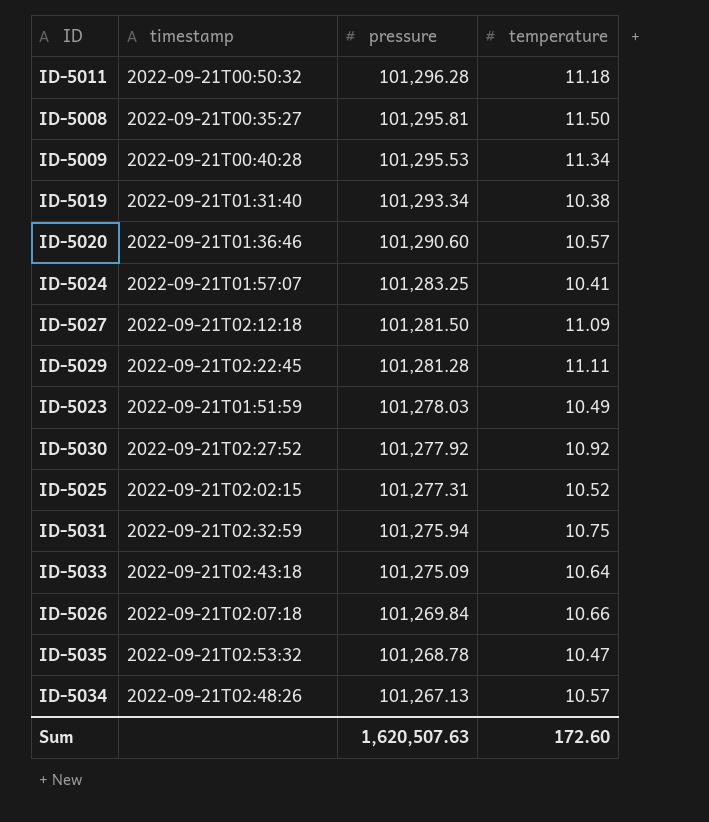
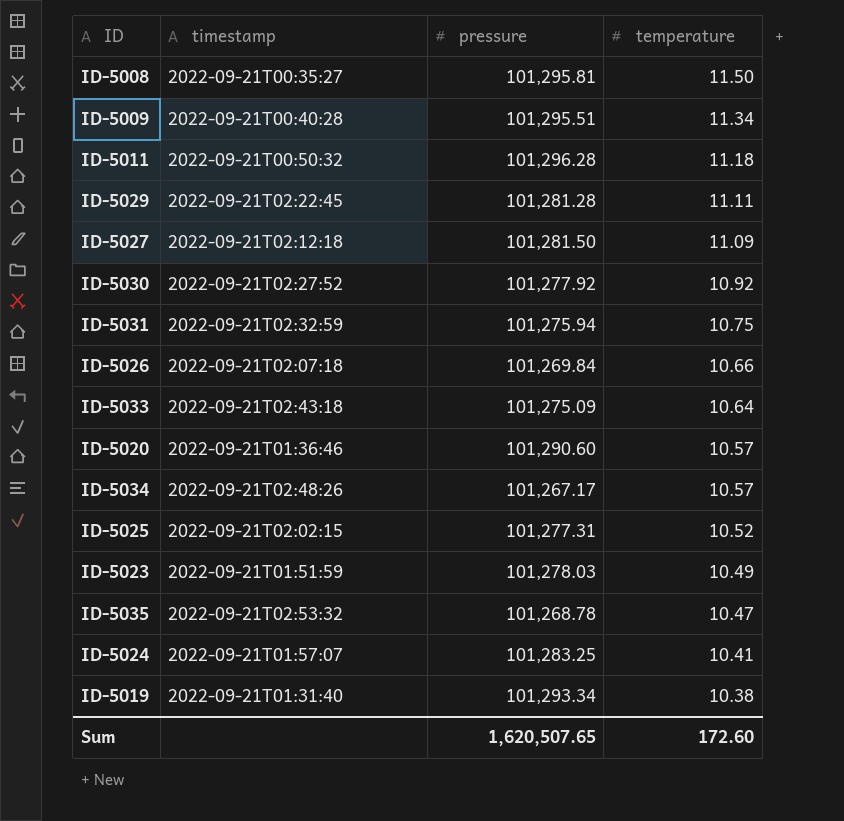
row order: pressure descending -> temperature descending
ID-5009 | pressure: 101,295.53 -> 101,295.51
ID-5034 | pressure: 101,267.13 -> 101,267.17
Sum | pressure: 1,620,507.63 -> 1,620,507.65

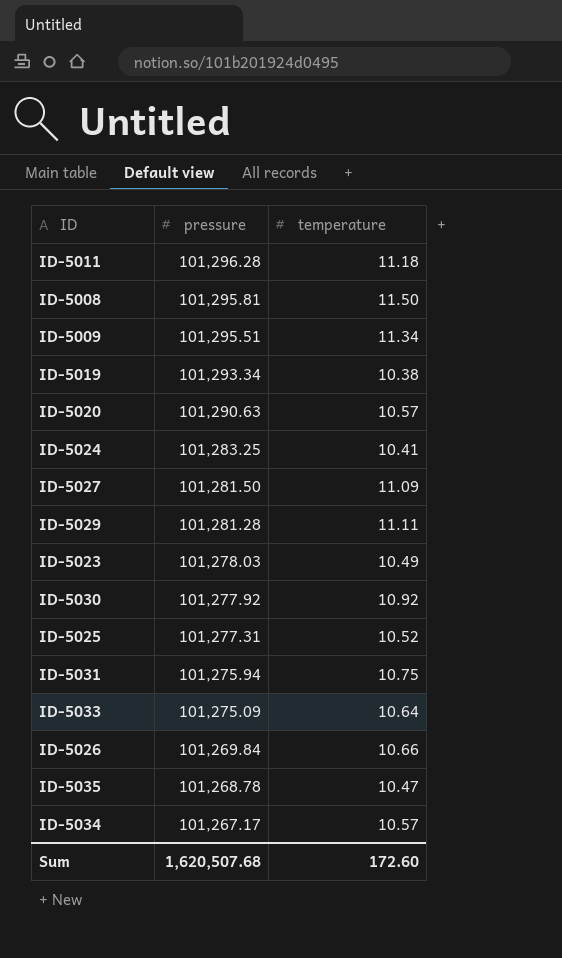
row order: temperature descending -> pressure descending
column timestamp | position: 2 -> none
ID-5020 | pressure: 101,290.60 -> 101,290.63
Sum | pressure: 1,620,507.65 -> 1,620,507.68

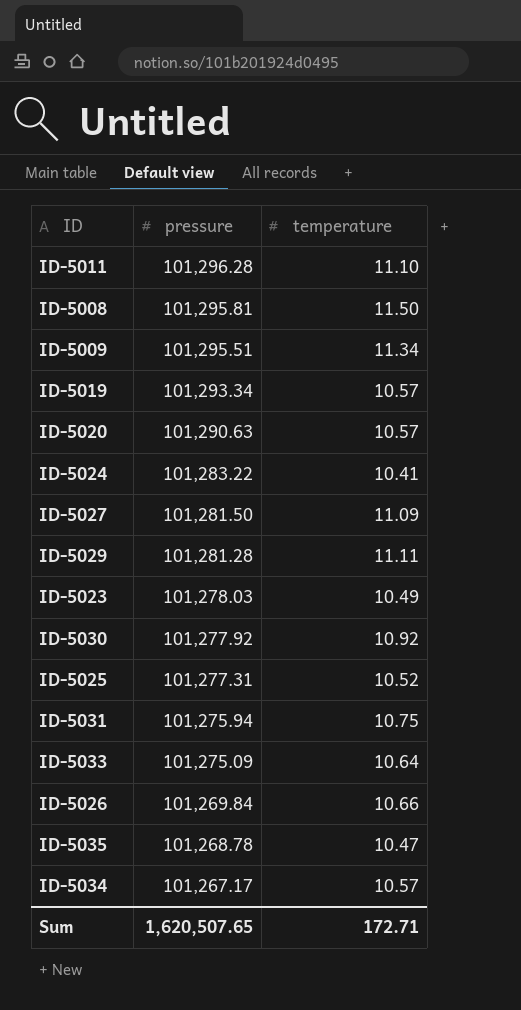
ID-5011 | temperature: 11.18 -> 11.10
ID-5019 | temperature: 10.38 -> 10.57
ID-5024 | pressure: 101,283.25 -> 101,283.22
Sum | pressure: 1,620,507.68 -> 1,620,507.65
Sum | temperature: 172.60 -> 172.71

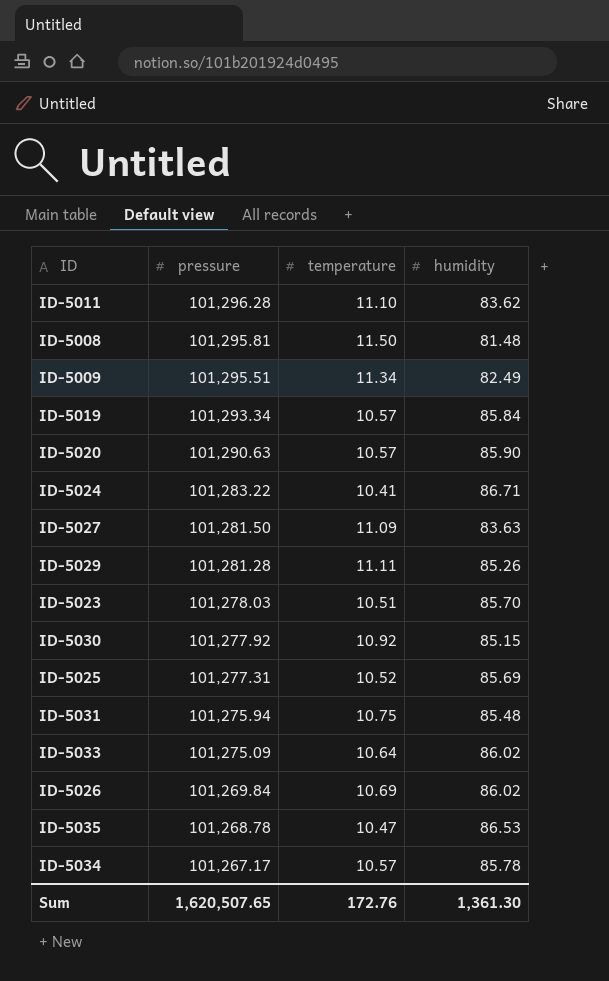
column humidity | position: none -> 4
ID-5023 | temperature: 10.49 -> 10.51
ID-5026 | temperature: 10.66 -> 10.69
Sum | temperature: 172.71 -> 172.76

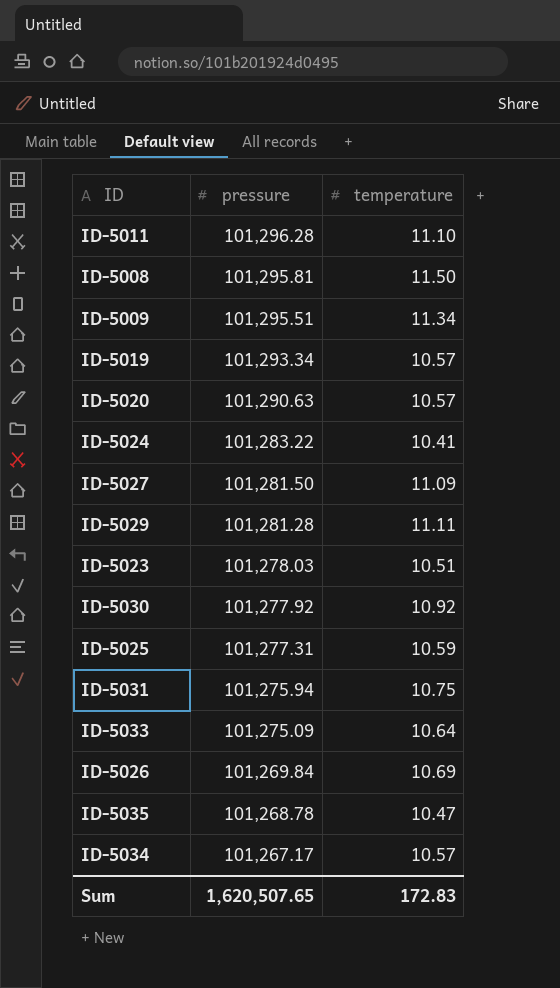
column humidity | position: 4 -> none
ID-5025 | temperature: 10.52 -> 10.59
Sum | temperature: 172.76 -> 172.83

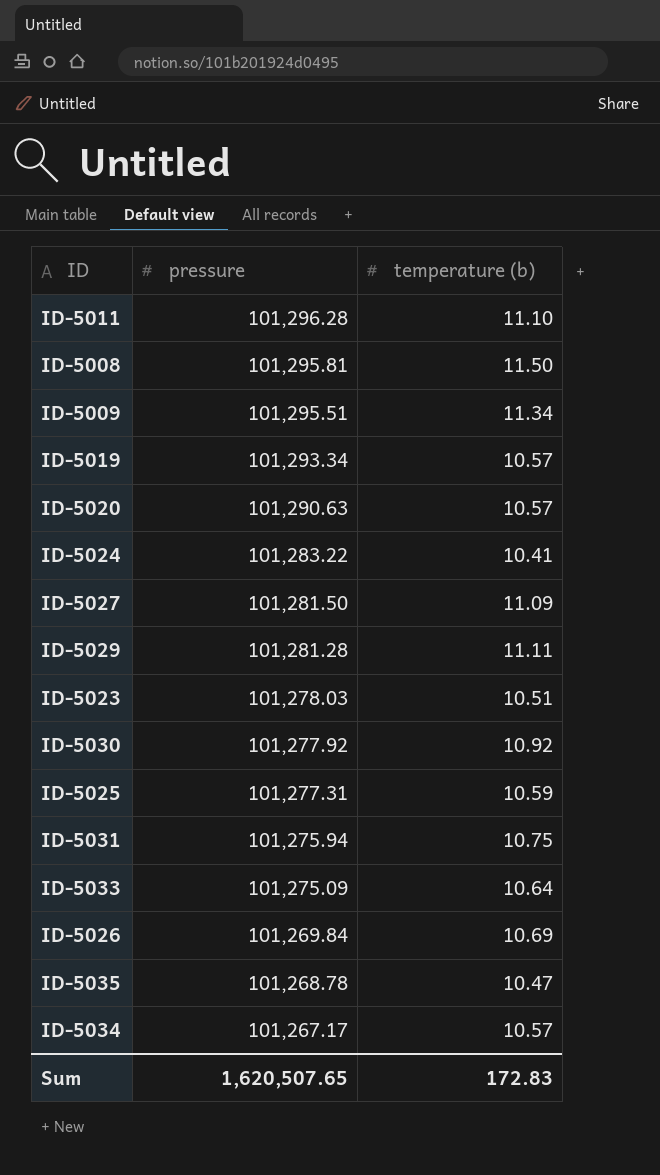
column name: temperature -> temperature (b)

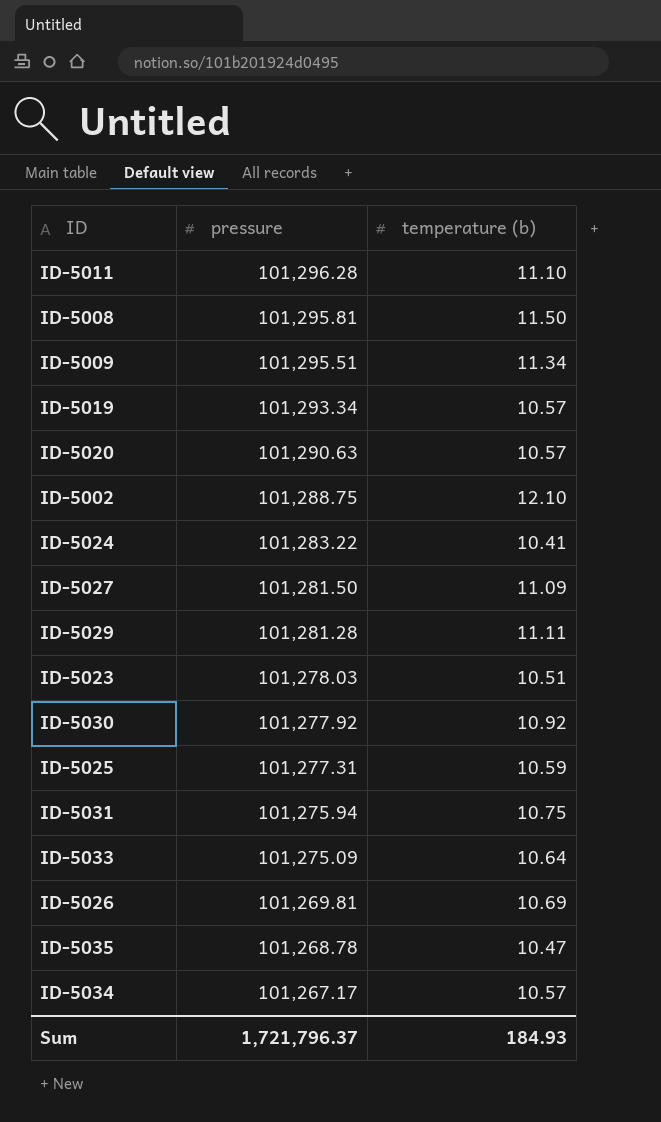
row ID-5002: none -> 101,288.75 | 12.10
ID-5026 | pressure: 101,269.84 -> 101,269.81
Sum | pressure: 1,620,507.65 -> 1,721,796.37
Sum | temperature (b): 172.83 -> 184.93

